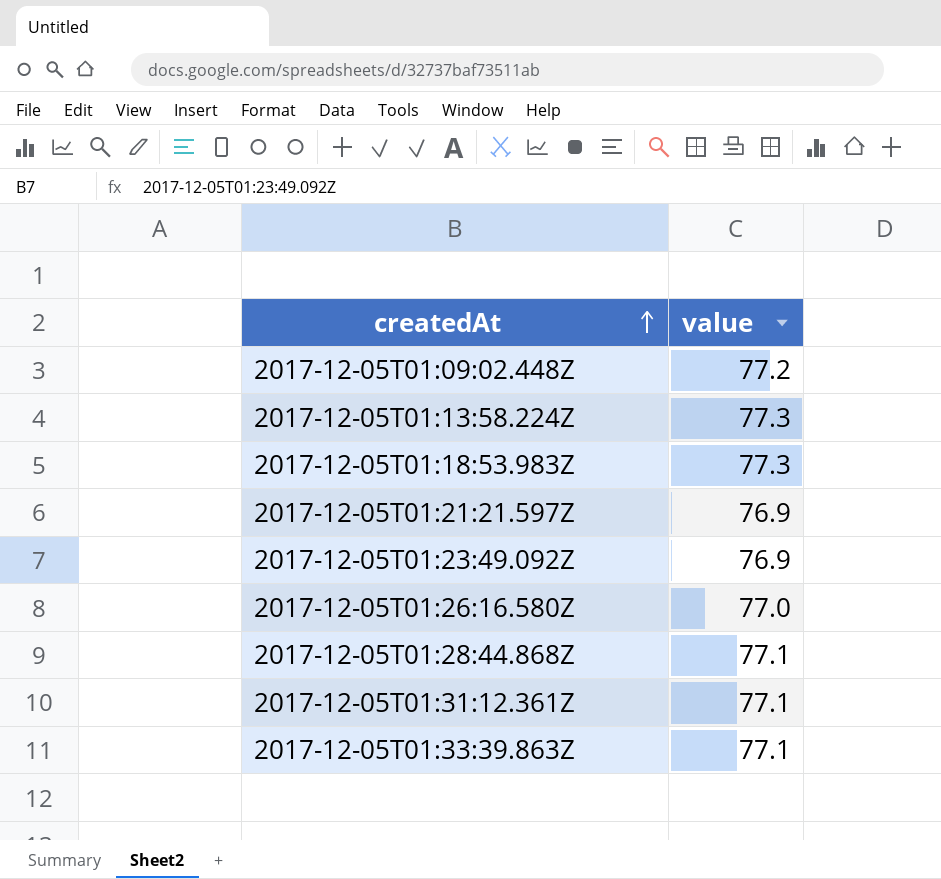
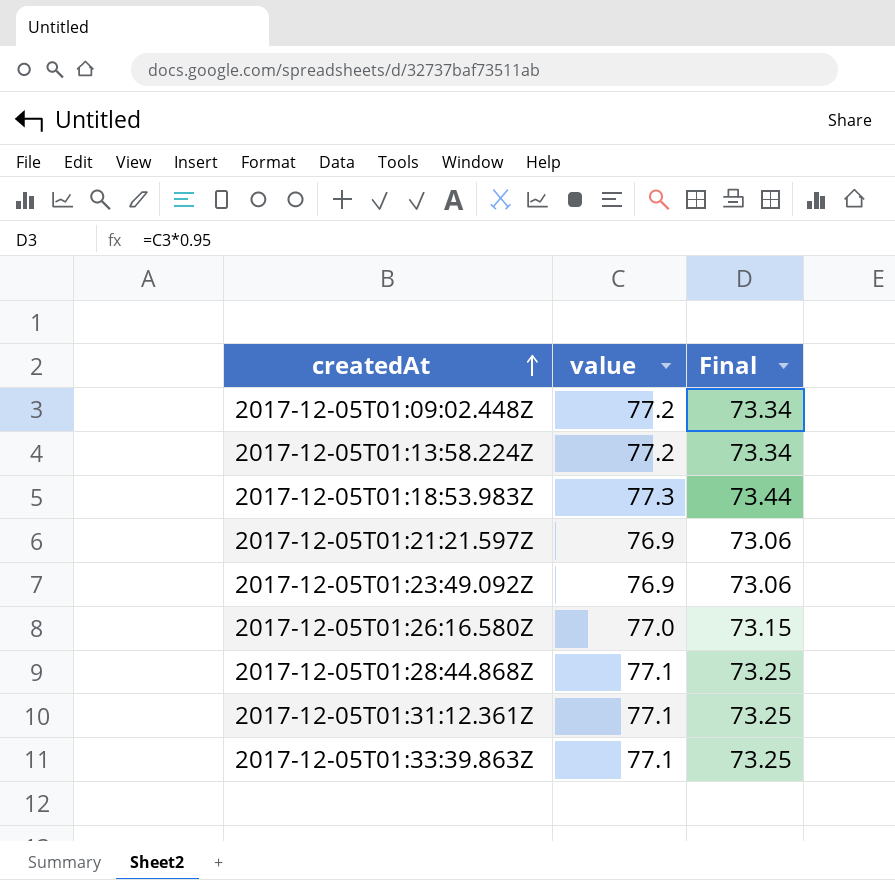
column Final | formula: none -> [value] * 0.95
2017-12-05T01:13:58.224Z | value: 77.3 -> 77.2

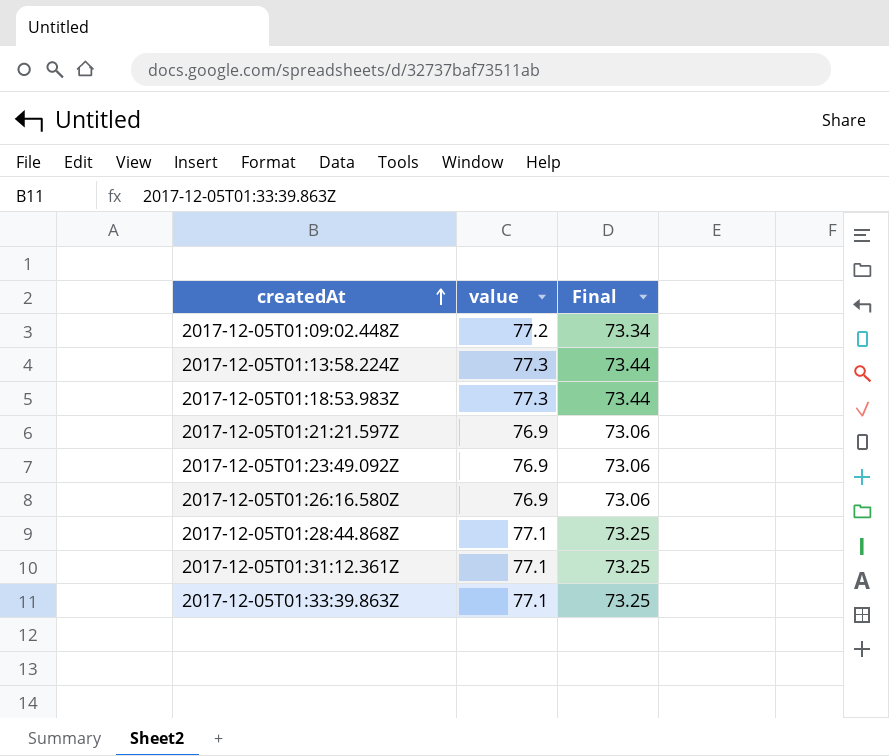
2017-12-05T01:13:58.224Z | value: 77.2 -> 77.3
2017-12-05T01:13:58.224Z | Final: 73.34 -> 73.44
2017-12-05T01:26:16.580Z | value: 77.0 -> 76.9
2017-12-05T01:26:16.580Z | Final: 73.15 -> 73.06

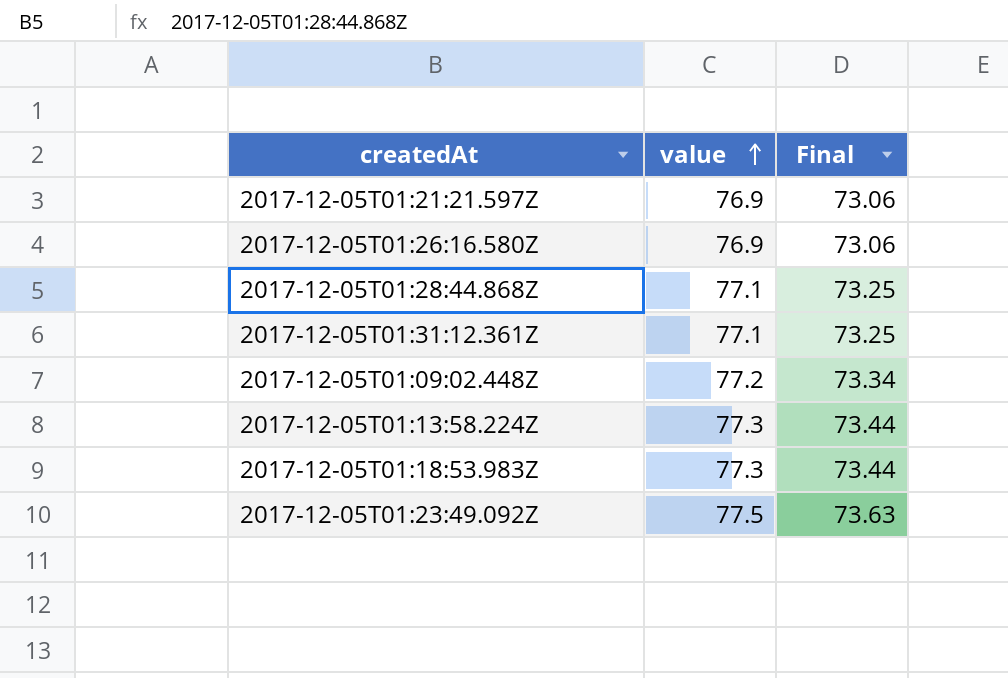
row order: createdAt ascending -> value ascending
row 2017-12-05T01:33:39.863Z: 77.1 | 73.25 -> none
2017-12-05T01:23:49.092Z | value: 76.9 -> 77.5
2017-12-05T01:23:49.092Z | Final: 73.06 -> 73.63

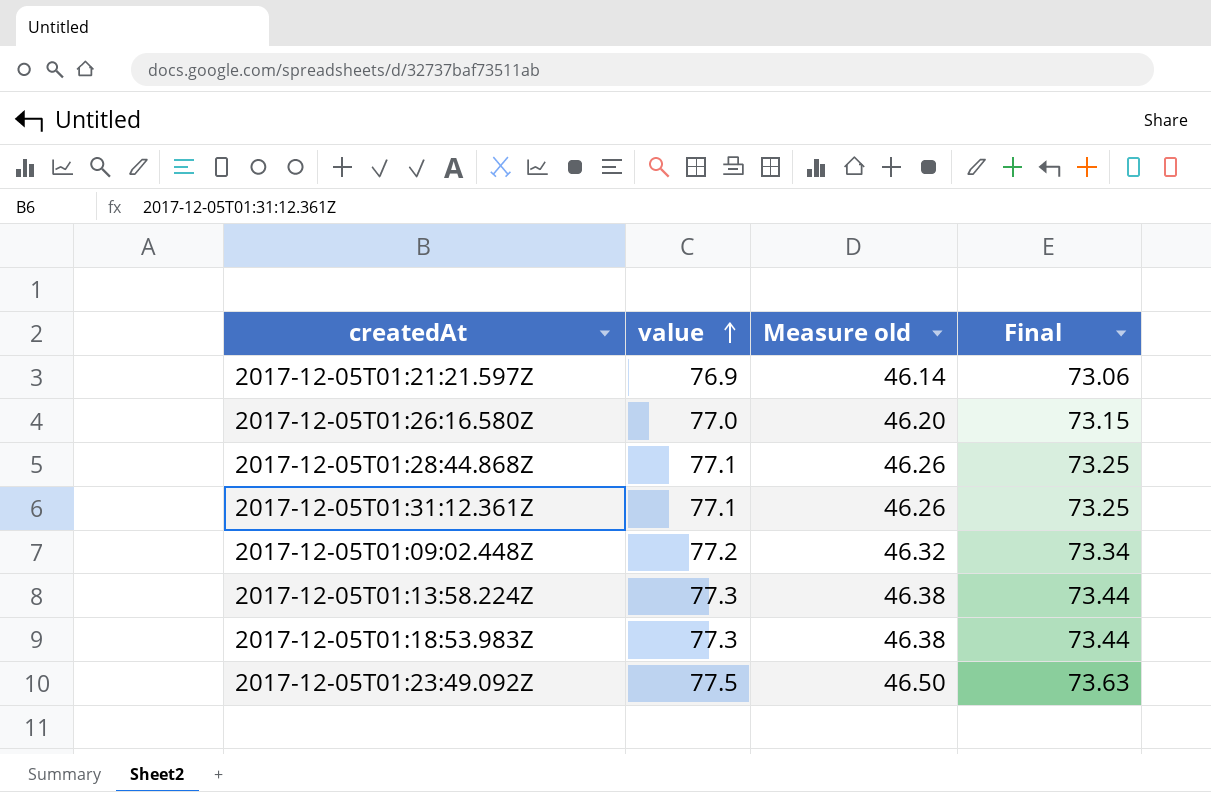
column Measure old | formula: none -> [value] * 0.6
2017-12-05T01:26:16.580Z | value: 76.9 -> 77.0
2017-12-05T01:26:16.580Z | Final: 73.06 -> 73.15

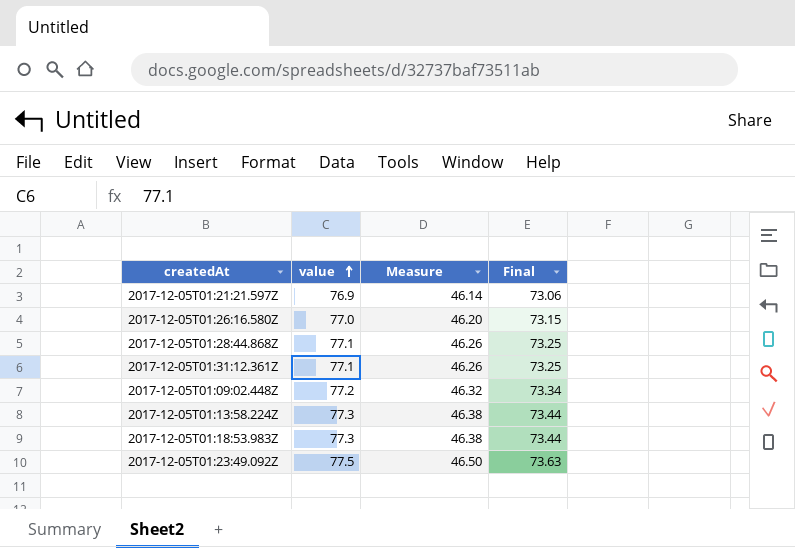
column name: Measure old -> Measure

